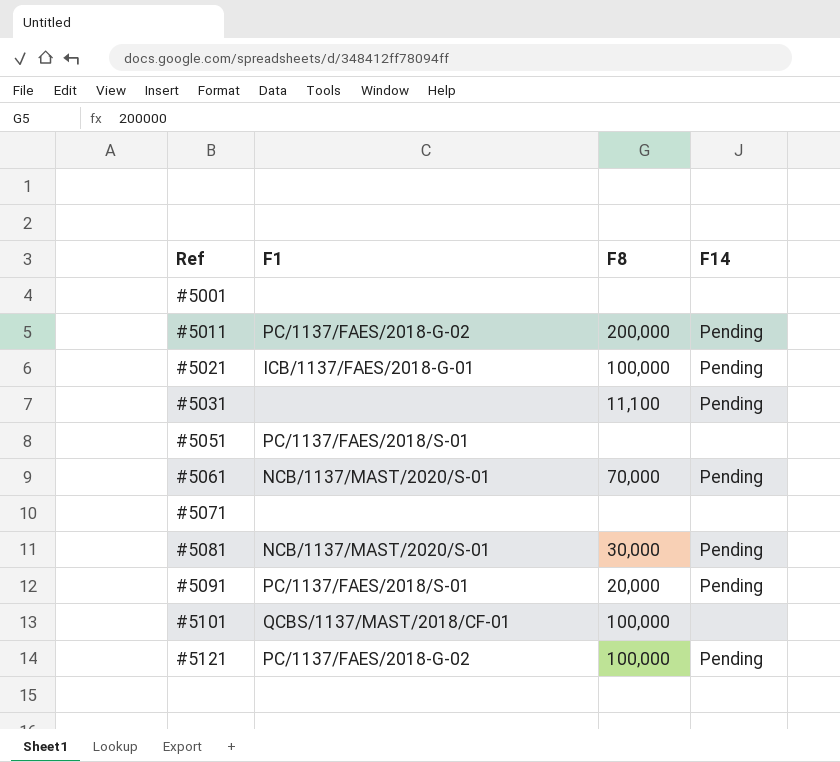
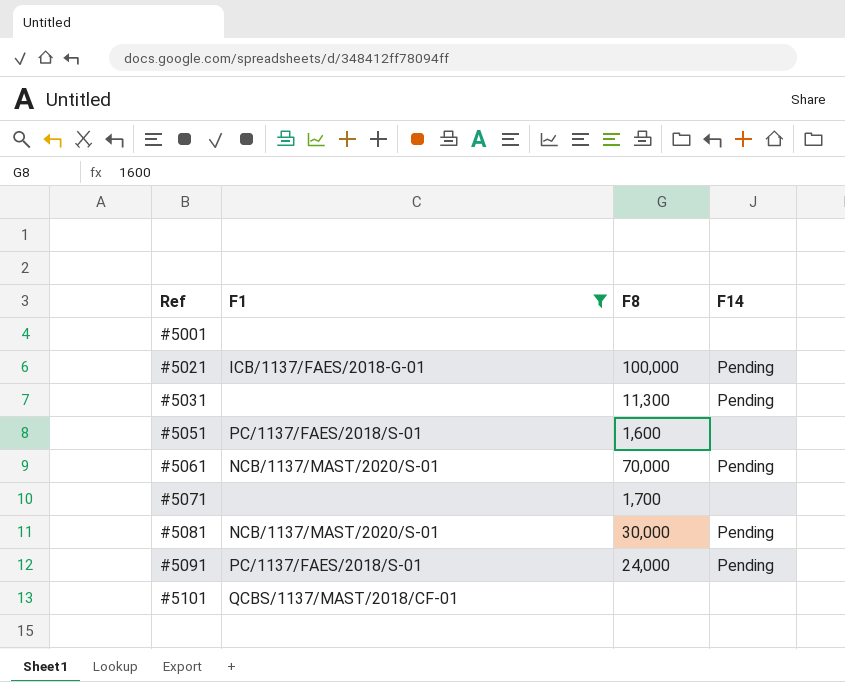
filter: none -> F1 != PC/1137/FAES/2018-G-02
#5031 | F8: 11,100 -> 11,300
#5051 | F8: none -> 1,600
#5071 | F8: none -> 1,700
#5091 | F8: 20,000 -> 24,000
#5101 | F8: 100,000 -> none

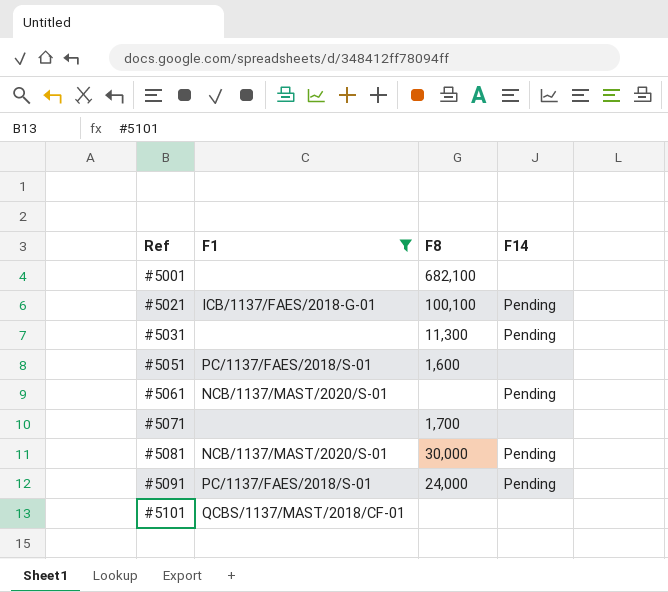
#5001 | F8: none -> 682,100
#5021 | F8: 100,000 -> 100,100
#5061 | F8: 70,000 -> none

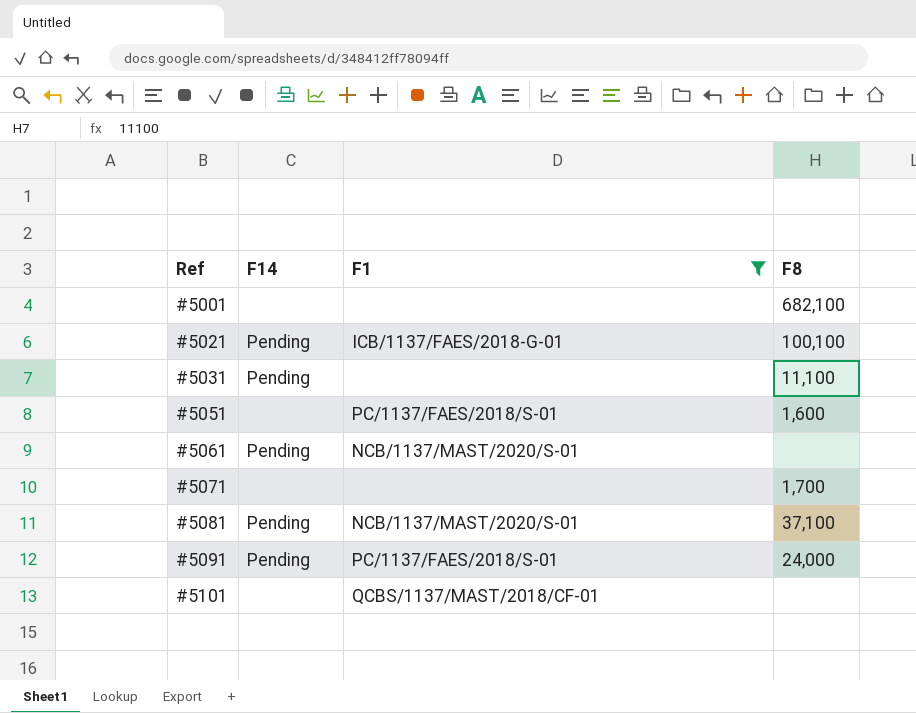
column F14 | position: 4 -> 2
#5031 | F8: 11,300 -> 11,100
#5081 | F8: 30,000 -> 37,100

